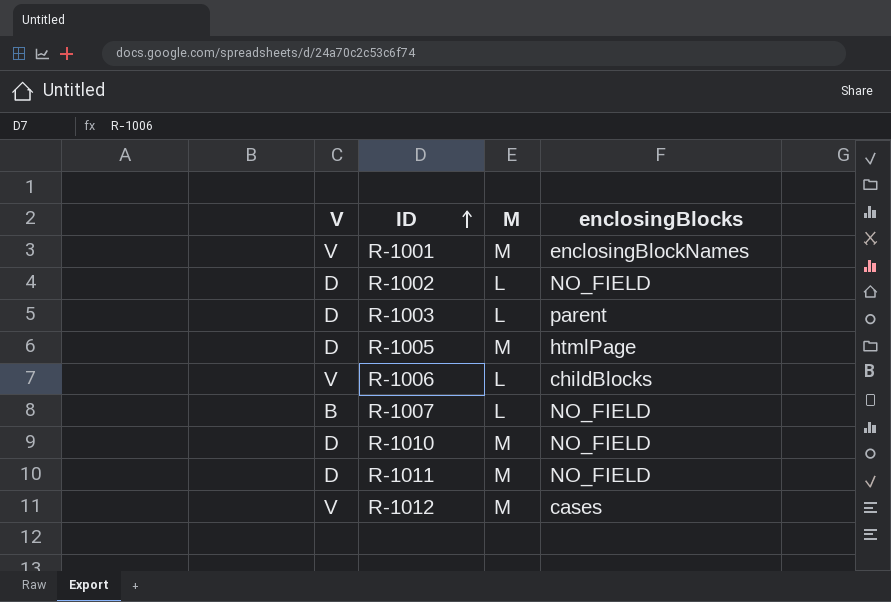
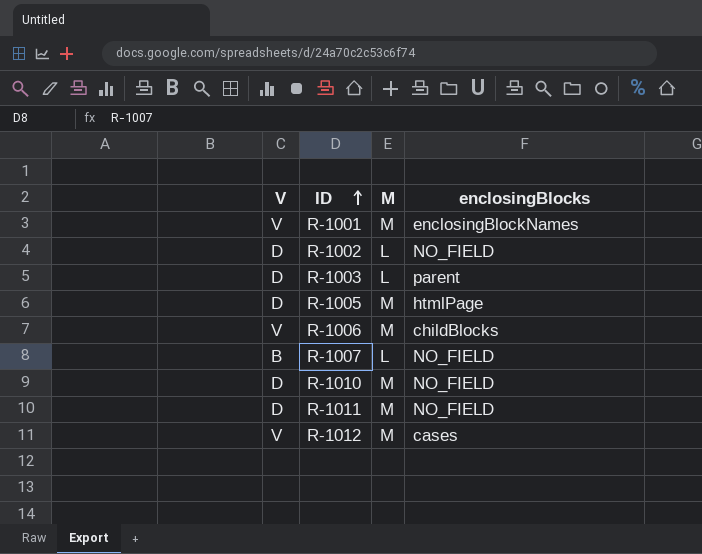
R-1006 | M: L -> M

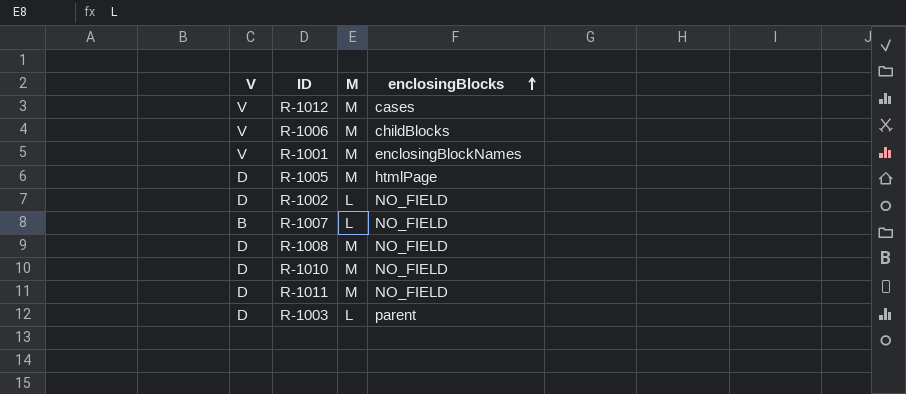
row order: ID ascending -> enclosingBlocks ascending
row R-1008: none -> D | M | NO_FIELD

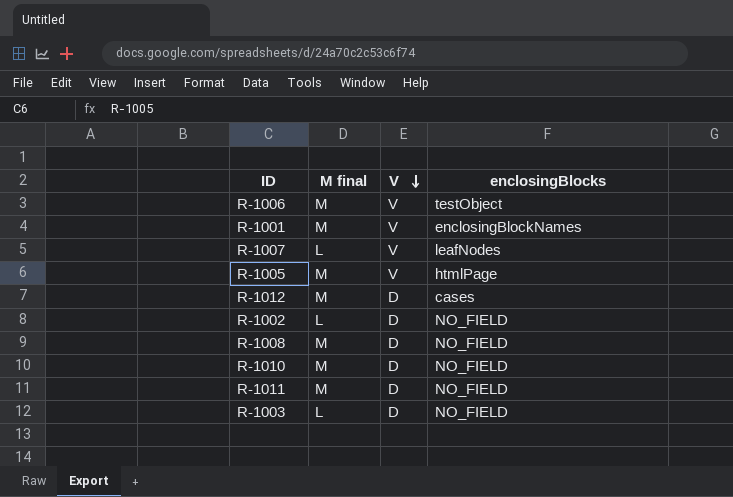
row order: enclosingBlocks ascending -> V descending
column name: M -> M final
column V | position: 1 -> 3
R-1006 | enclosingBlocks: childBlocks -> testObject
R-1007 | V: B -> V
R-1007 | enclosingBlocks: NO_FIELD -> leafNodes
R-1005 | V: D -> V
R-1012 | V: V -> D
R-1003 | enclosingBlocks: parent -> NO_FIELD

